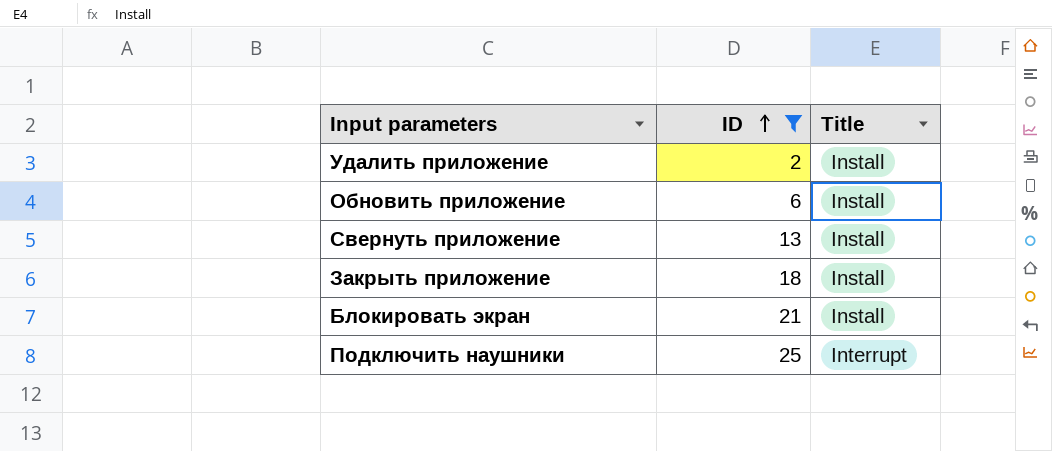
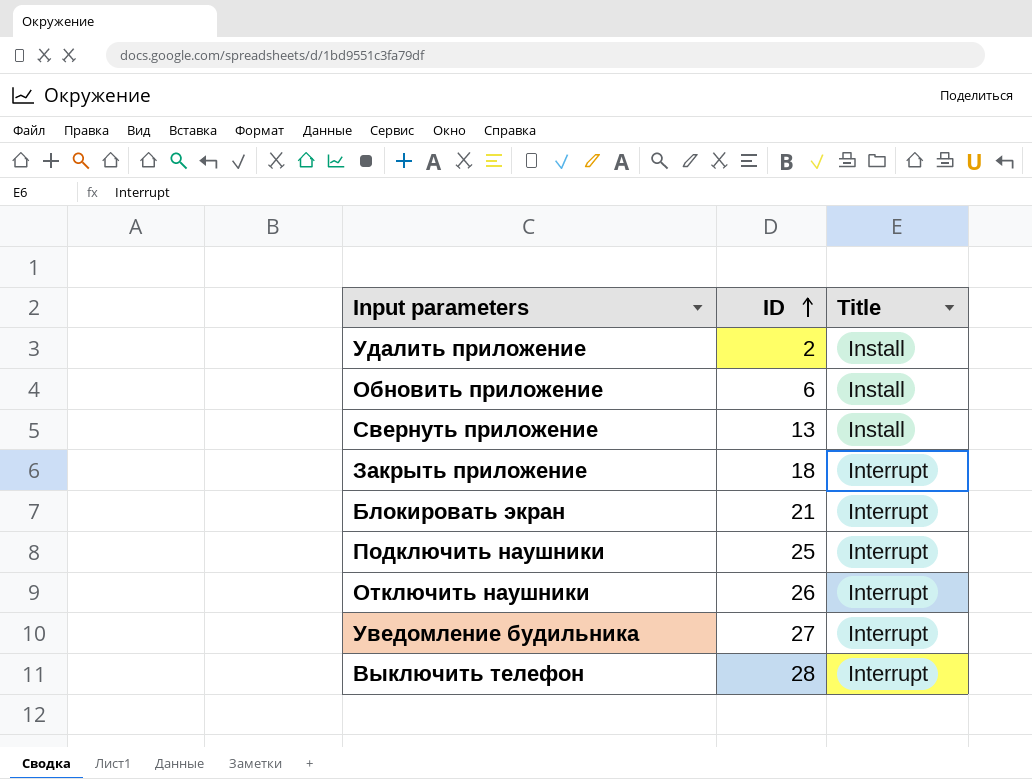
filter: ID <= 25 -> none
Закрыть приложение | Title: Install -> Interrupt
Блокировать экран | Title: Install -> Interrupt

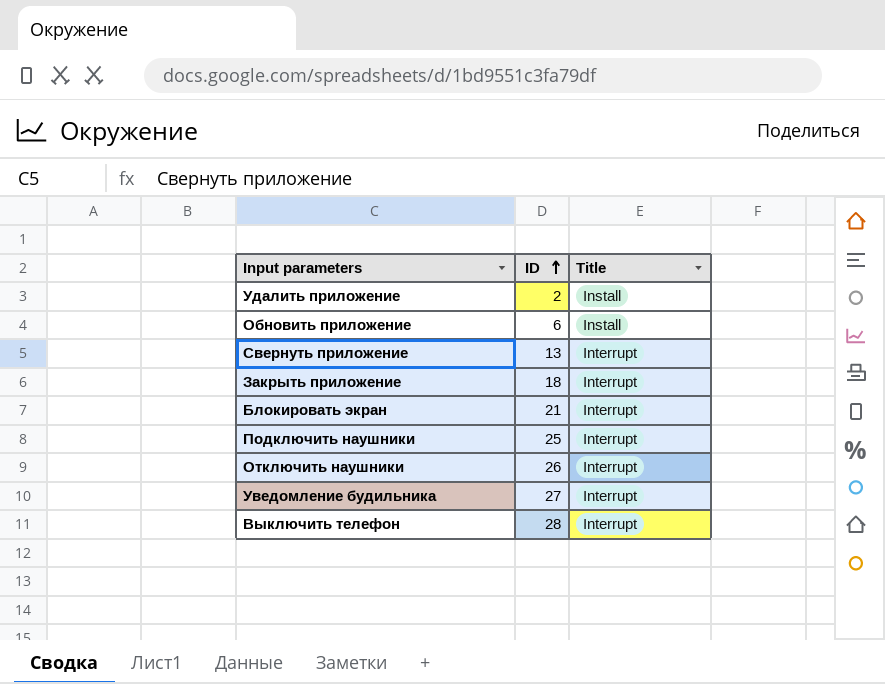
Свернуть приложение | Title: Install -> Interrupt

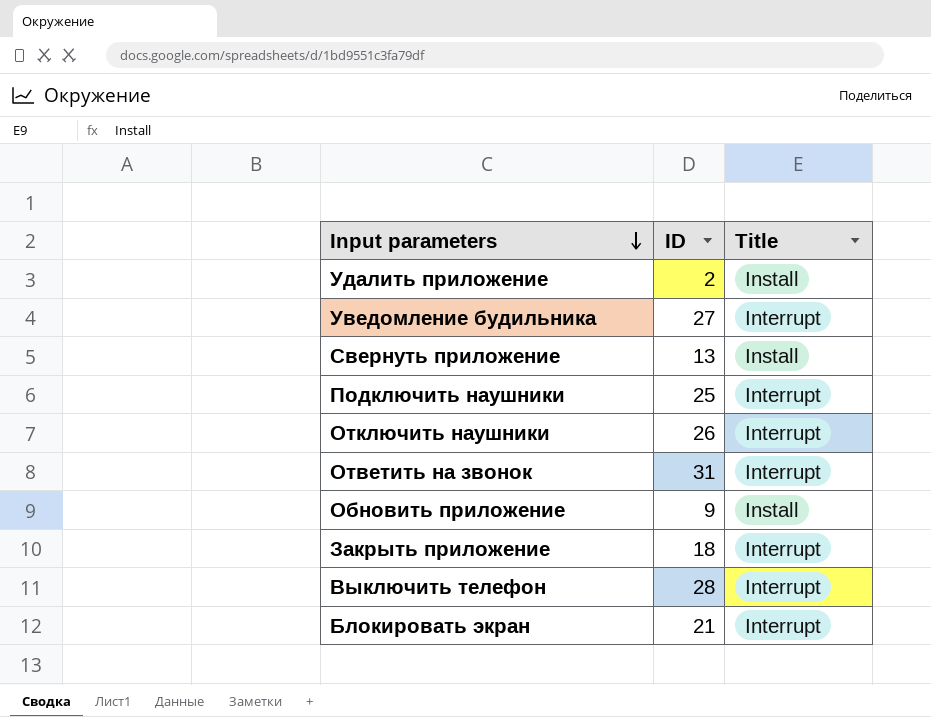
row order: ID ascending -> Input parameters descending
Свернуть приложение | Title: Interrupt -> Install
row Ответить на звонок: none -> 31 | Interrupt
Обновить приложение | ID: 6 -> 9

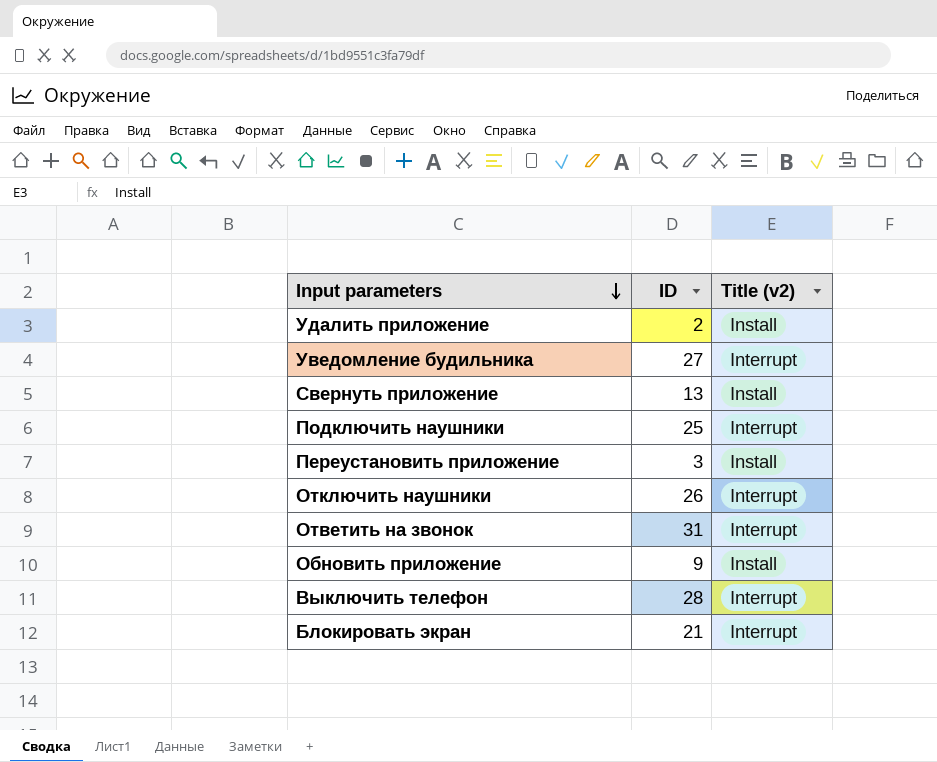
column name: Title -> Title (v2)
row Закрыть приложение: 18 | Interrupt -> none
row Переустановить приложение: none -> 3 | Install

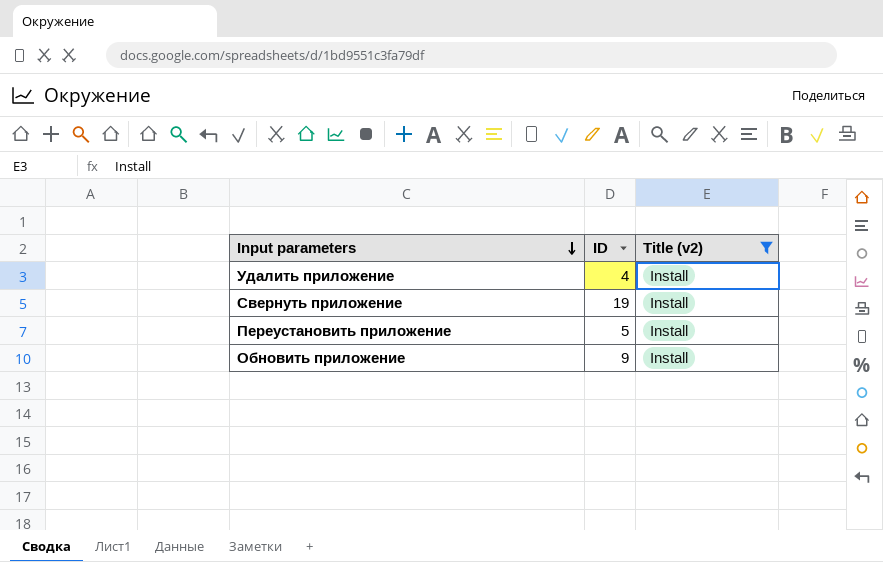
filter: none -> Title (v2) = Install
Удалить приложение | ID: 2 -> 4
Свернуть приложение | ID: 13 -> 19
Переустановить приложение | ID: 3 -> 5

